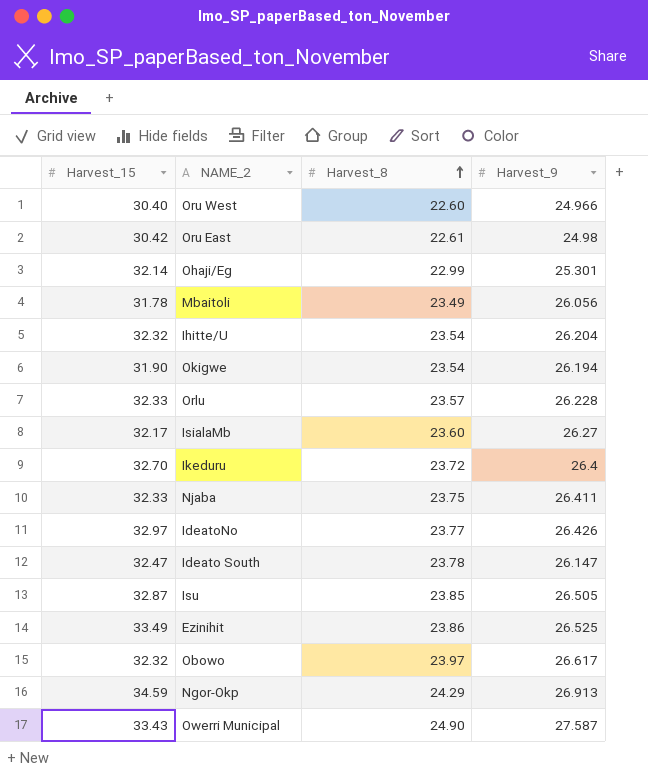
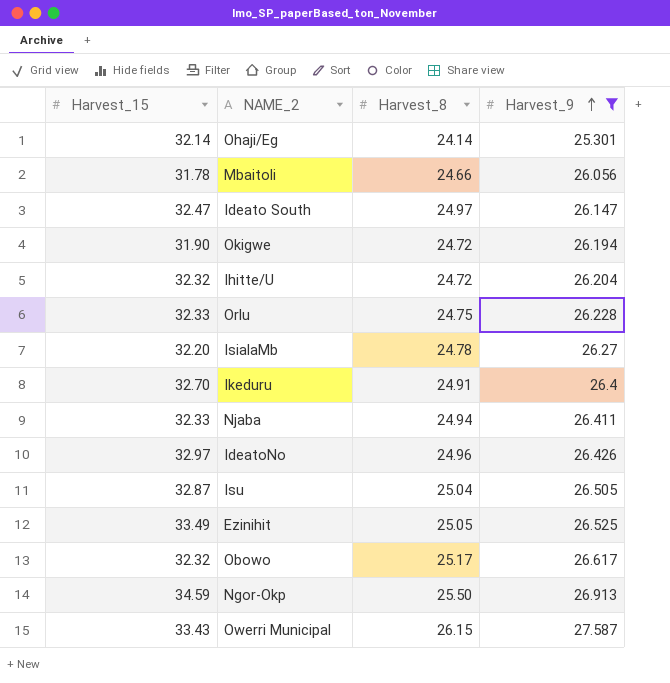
filter: none -> Harvest_9 >= 25.301
row order: Harvest_8 ascending -> Harvest_9 ascending
Ohaji/Eg | Harvest_8: 22.99 -> 24.14
Mbaitoli | Harvest_8: 23.49 -> 24.66
Ideato South | Harvest_8: 23.78 -> 24.97
Okigwe | Harvest_8: 23.54 -> 24.72
Ihitte/U | Harvest_8: 23.54 -> 24.72
Orlu | Harvest_8: 23.57 -> 24.75
IsialaMb | Harvest_15: 32.17 -> 32.20
IsialaMb | Harvest_8: 23.60 -> 24.78
Ikeduru | Harvest_8: 23.72 -> 24.91
Njaba | Harvest_8: 23.75 -> 24.94
IdeatoNo | Harvest_8: 23.77 -> 24.96
Isu | Harvest_8: 23.85 -> 25.04
Ezinihit | Harvest_8: 23.86 -> 25.05
Obowo | Harvest_8: 23.97 -> 25.17
Ngor-Okp | Harvest_8: 24.29 -> 25.50
Owerri Municipal | Harvest_8: 24.90 -> 26.15

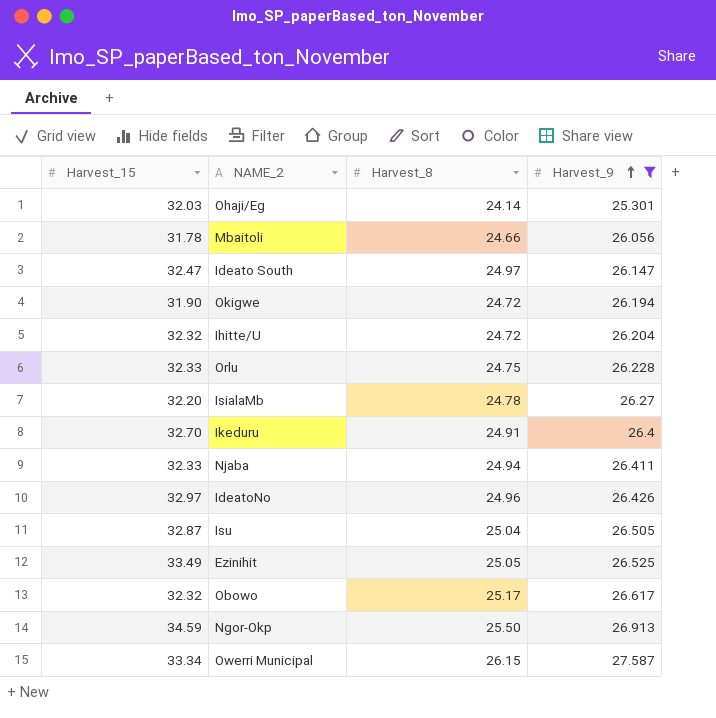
Ohaji/Eg | Harvest_15: 32.14 -> 32.03
Owerri Municipal | Harvest_15: 33.43 -> 33.34

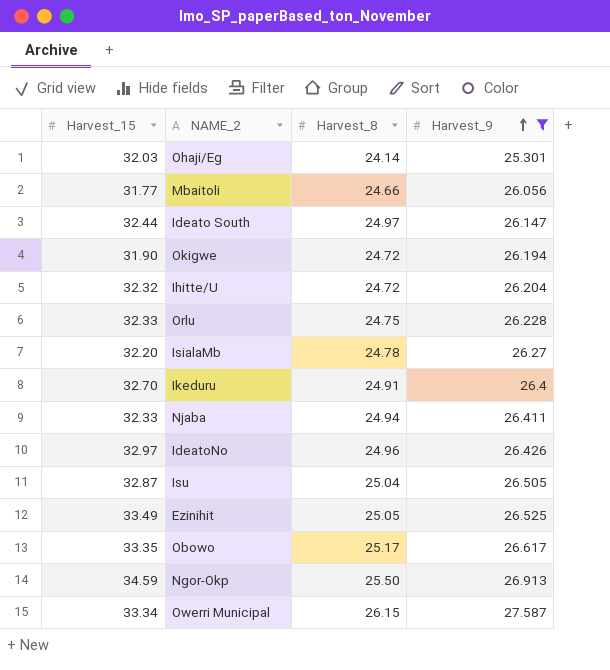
Mbaitoli | Harvest_15: 31.78 -> 31.77
Ideato South | Harvest_15: 32.47 -> 32.44
Obowo | Harvest_15: 32.32 -> 33.35

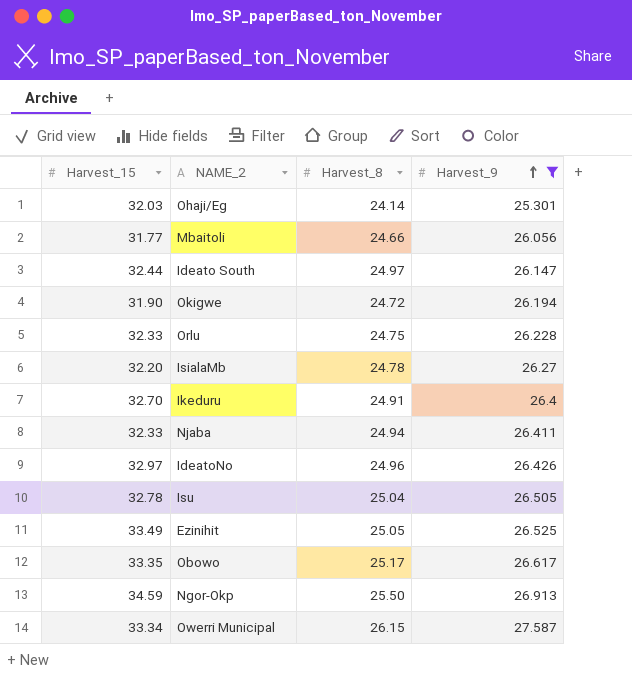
row Ihitte/U: 32.32 | 24.72 | 26.204 -> none
Isu | Harvest_15: 32.87 -> 32.78

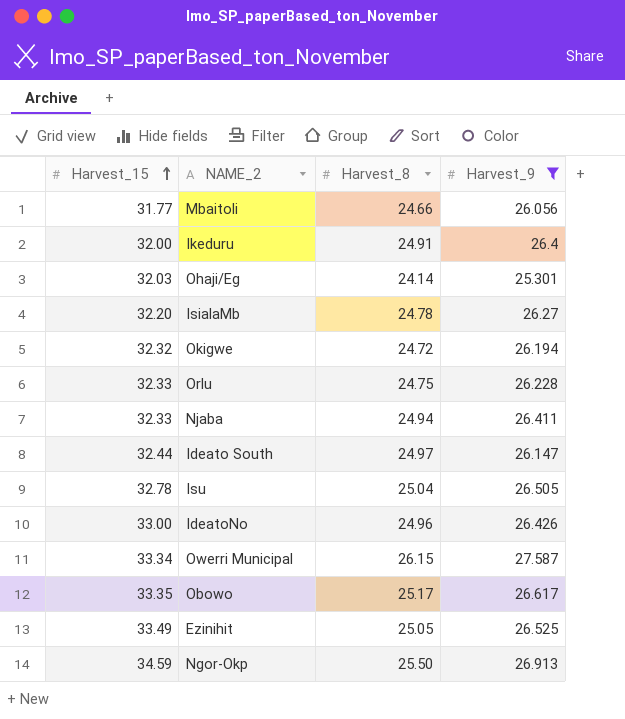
row order: Harvest_9 ascending -> Harvest_15 ascending
Ikeduru | Harvest_15: 32.70 -> 32.00
Okigwe | Harvest_15: 31.90 -> 32.32
IdeatoNo | Harvest_15: 32.97 -> 33.00

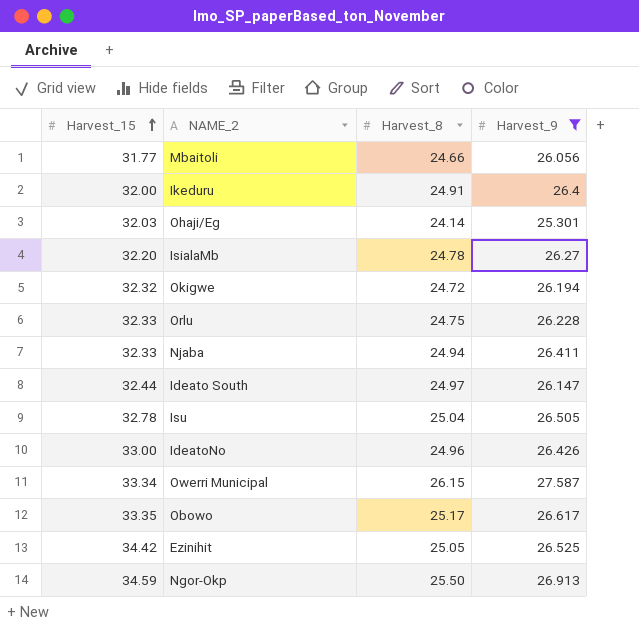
Ezinihit | Harvest_15: 33.49 -> 34.42

